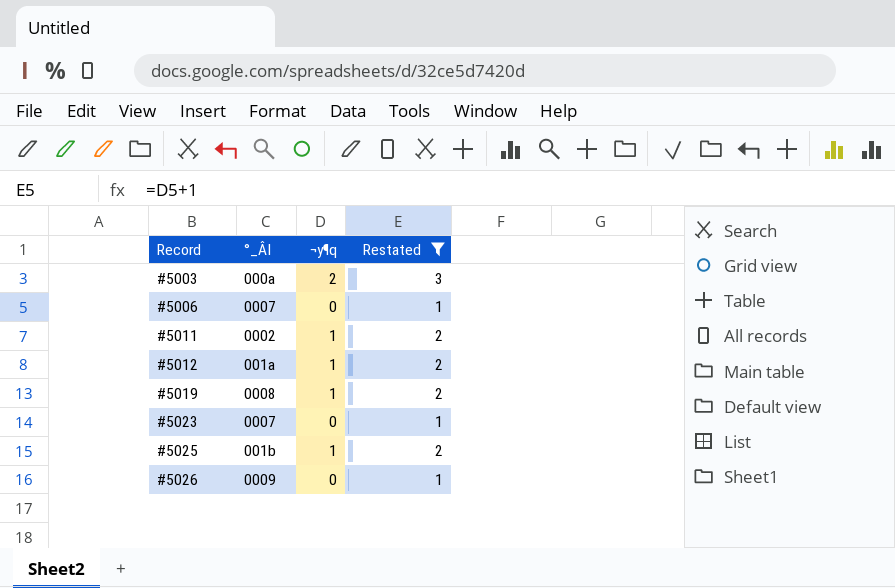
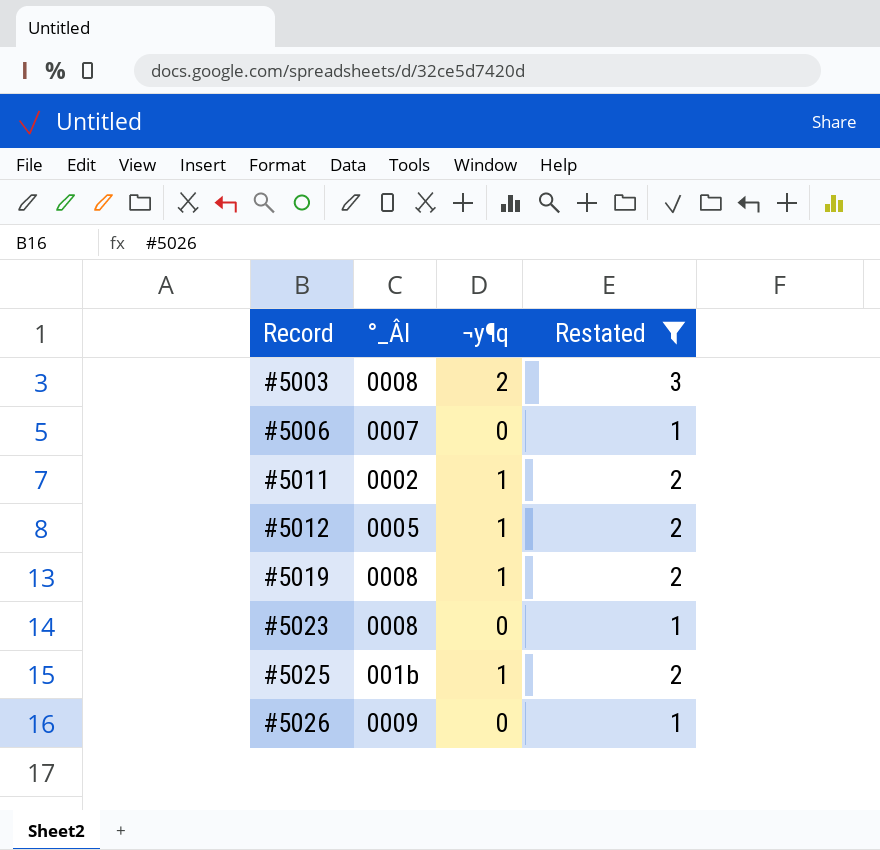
#5003 | °_ÂI: 000a -> 0008
#5012 | °_ÂI: 001a -> 0005
#5023 | °_ÂI: 0007 -> 0008

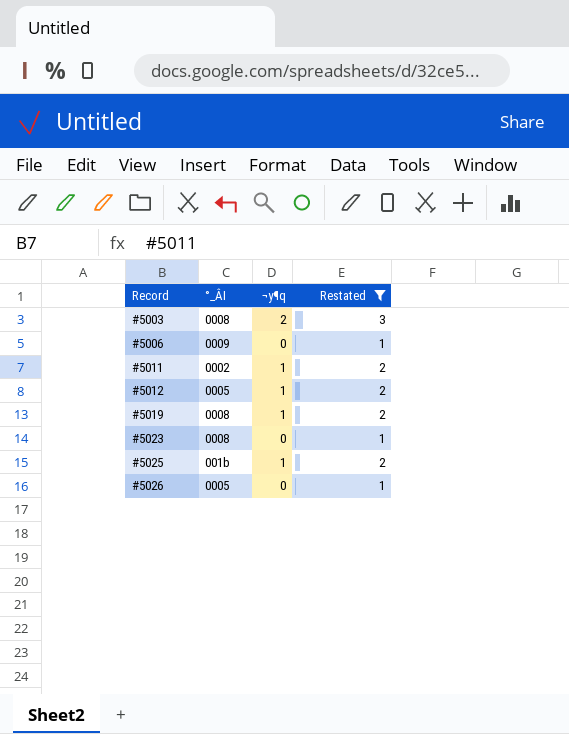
#5006 | °_ÂI: 0007 -> 0009
#5026 | °_ÂI: 0009 -> 0005

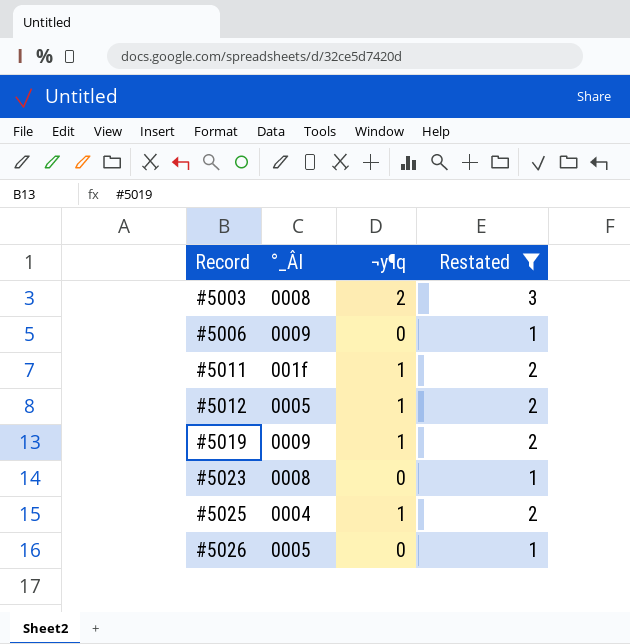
#5011 | °_ÂI: 0002 -> 001f
#5019 | °_ÂI: 0008 -> 0009
#5025 | °_ÂI: 001b -> 0004

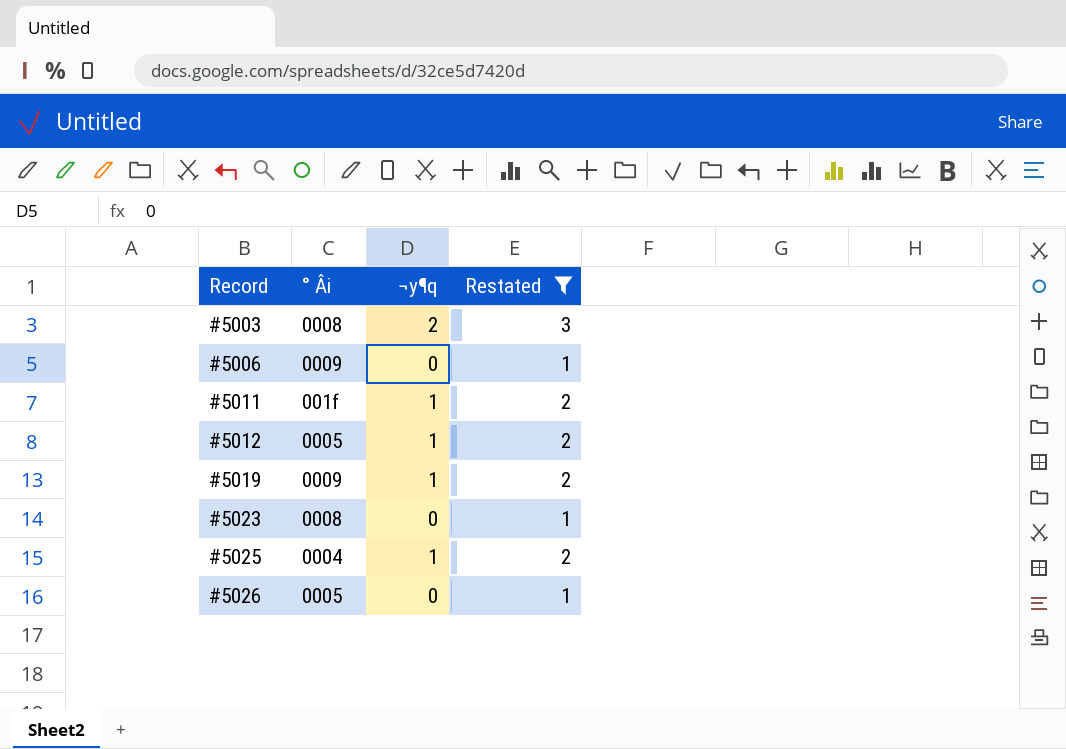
column name: °_ÂI -> ° Âi

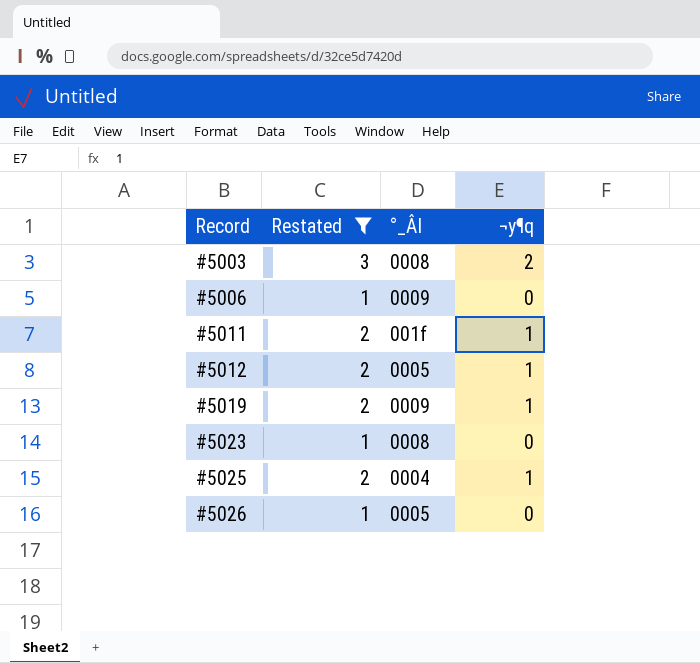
column Restated | position: 4 -> 2
column name: ° Âi -> °_ÂI

